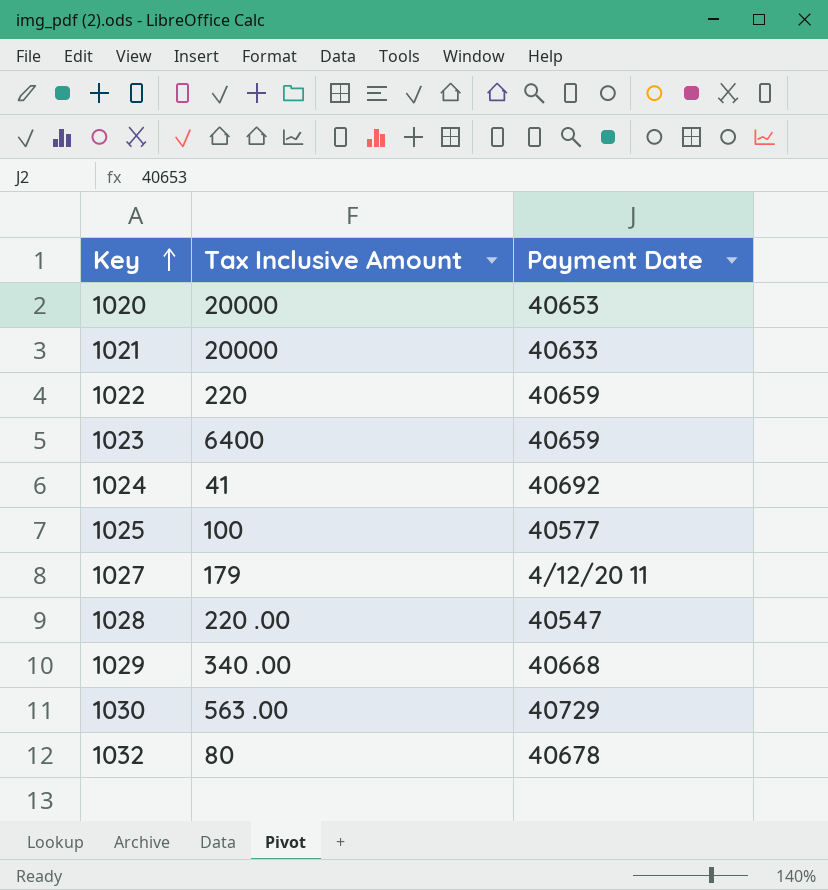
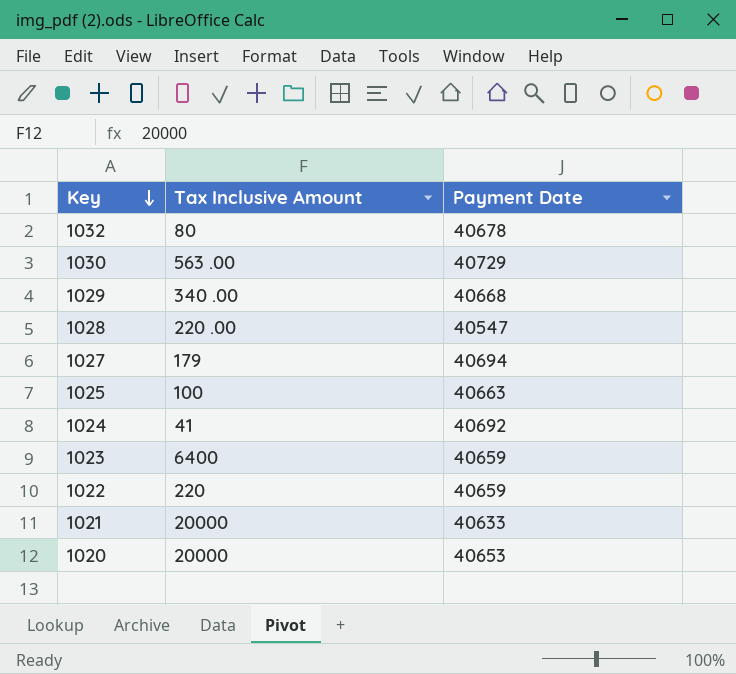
row order: Key ascending -> Key descending
1027 | Payment Date: 4/12/20 11 -> 40694
1025 | Payment Date: 40577 -> 40663

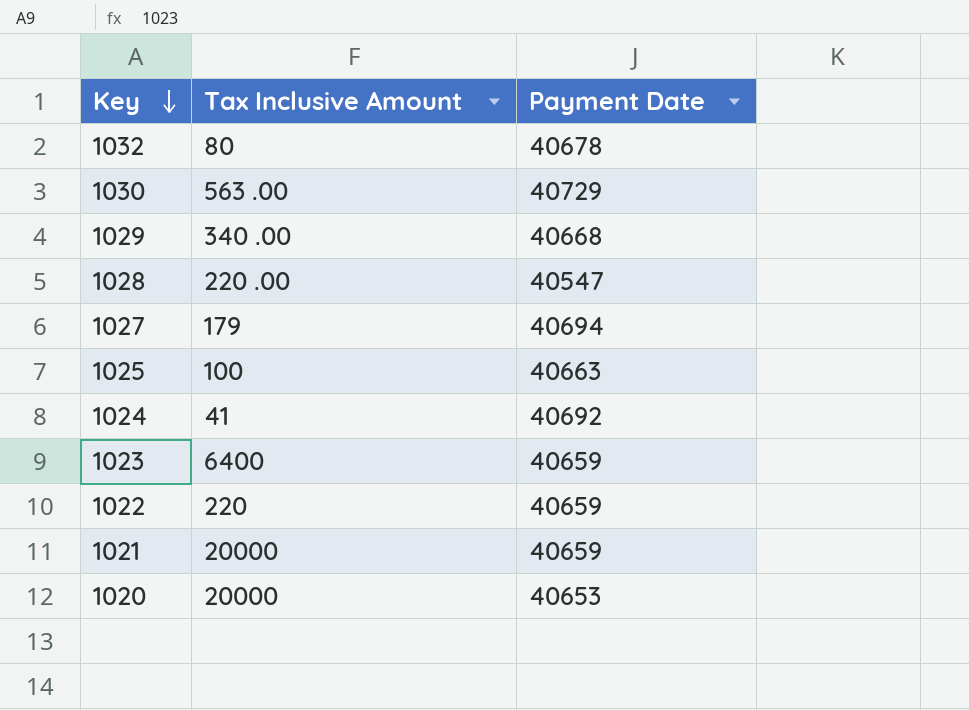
1021 | Payment Date: 40633 -> 40659

